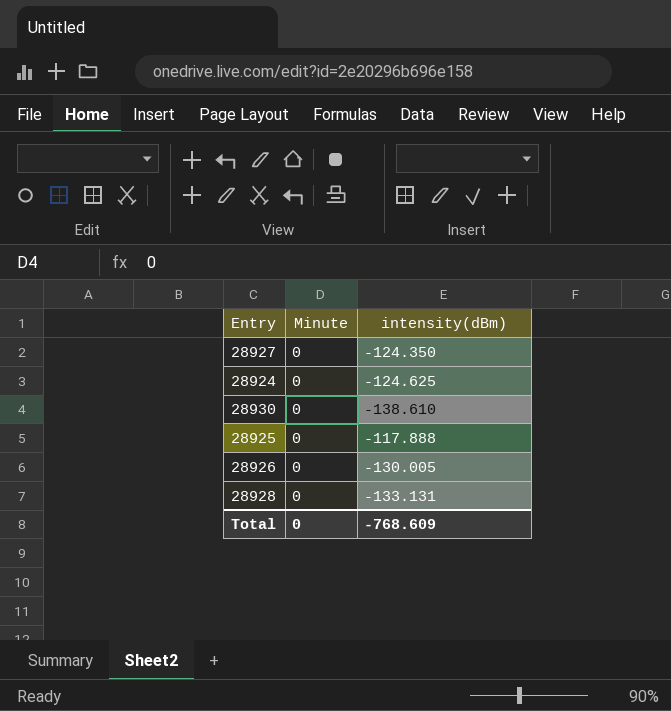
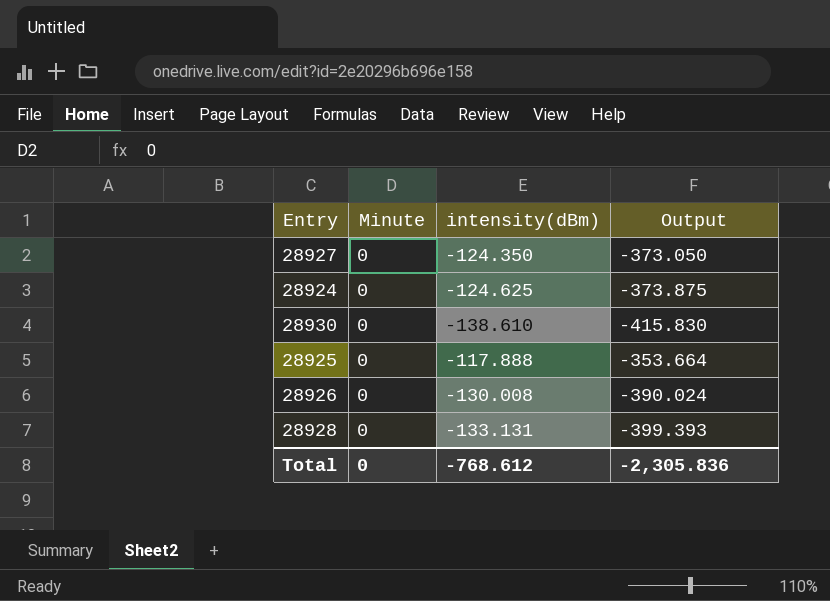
column Output | formula: none -> [intensity(dBm)] * 3
28926 | intensity(dBm): -130.005 -> -130.008
Total | intensity(dBm): -768.609 -> -768.612

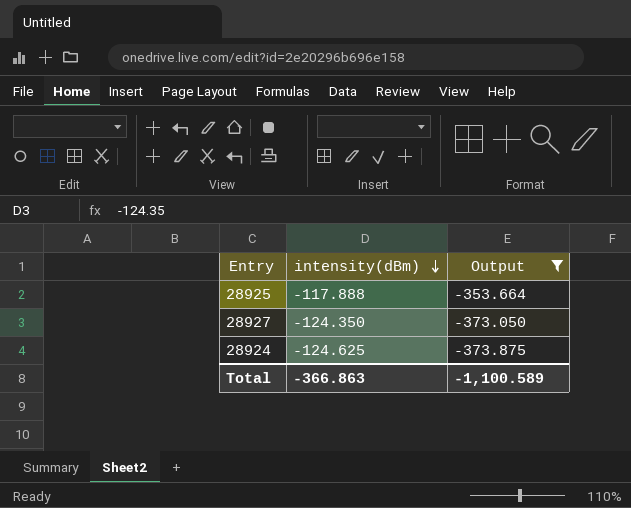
filter: none -> Output >= -373.875
row order: none -> intensity(dBm) descending
column Minute | position: 2 -> none
Total | intensity(dBm): -768.612 -> -366.863
Total | Output: -2,305.836 -> -1,100.589

